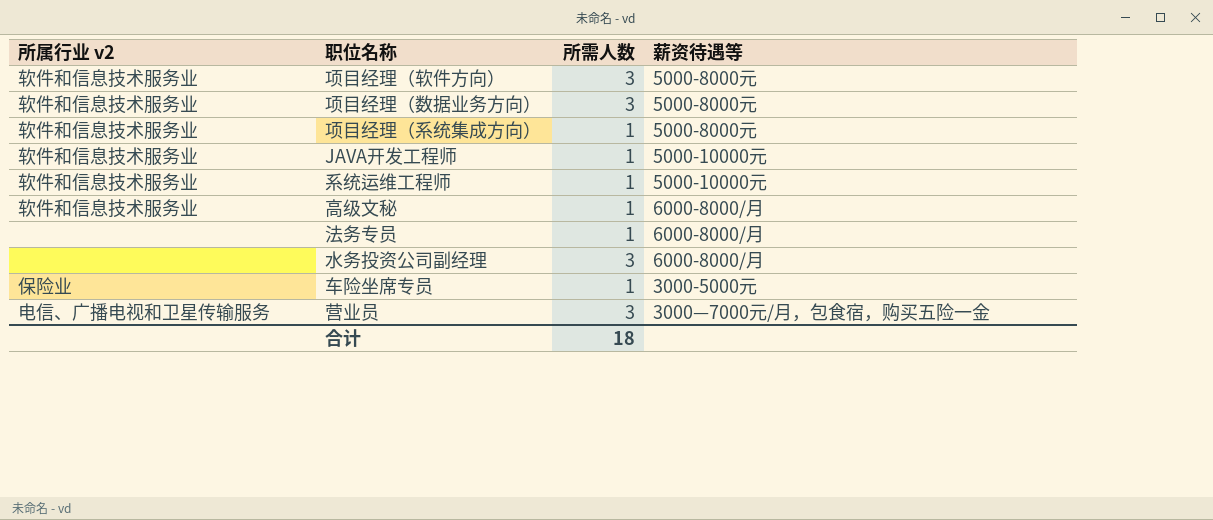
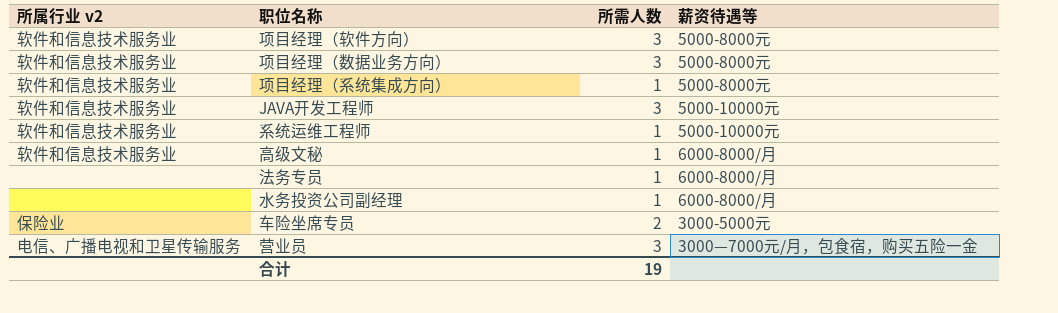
JAVA开发工程师 | 所需人数: 1 -> 3
水务投资公司副经理 | 所需人数: 3 -> 1
车险坐席专员 | 所需人数: 1 -> 2
合计 | 所需人数: 18 -> 19

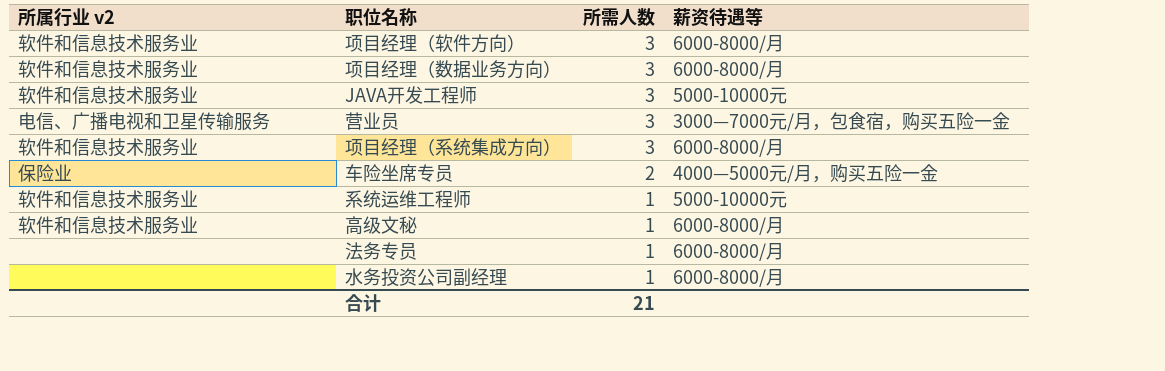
row order: none -> 所需人数 descending
项目经理（软件方向） | 薪资待遇等: 5000-8000元 -> 6000-8000/月
项目经理（数据业务方向） | 薪资待遇等: 5000-8000元 -> 6000-8000/月
项目经理（系统集成方向） | 所需人数: 1 -> 3
项目经理（系统集成方向） | 薪资待遇等: 5000-8000元 -> 6000-8000/月
车险坐席专员 | 薪资待遇等: 3000-5000元 -> 4000—5000元/月，购买五险一金
合计 | 所需人数: 19 -> 21

